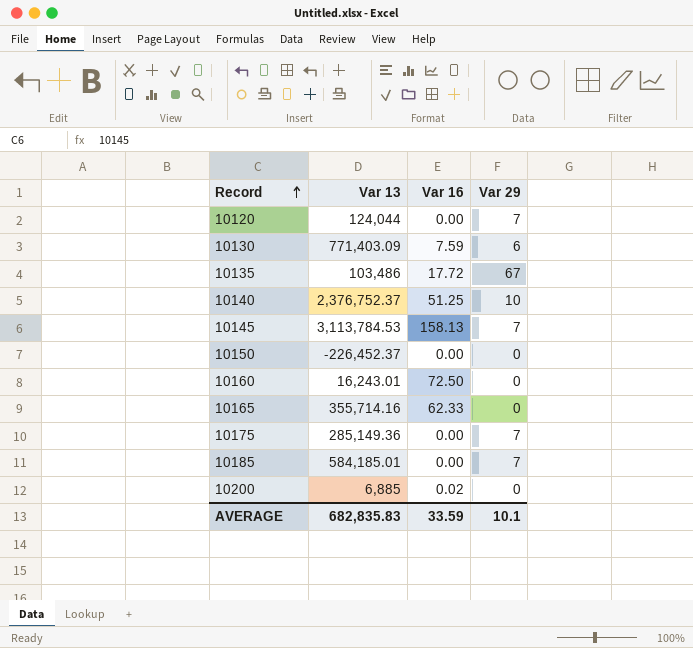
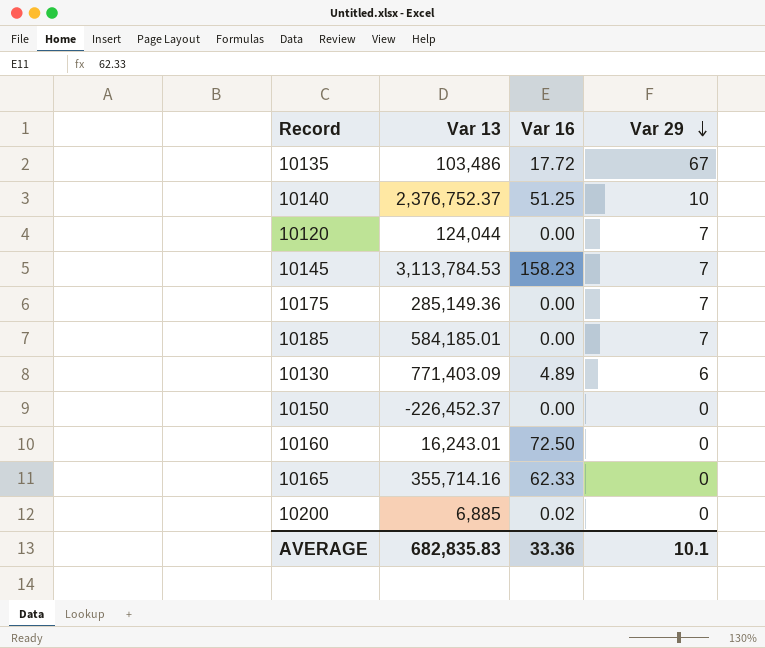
row order: Record ascending -> Var 29 descending
10145 | Var 16: 158.13 -> 158.23
10130 | Var 16: 7.59 -> 4.89
AVERAGE | Var 16: 33.59 -> 33.36

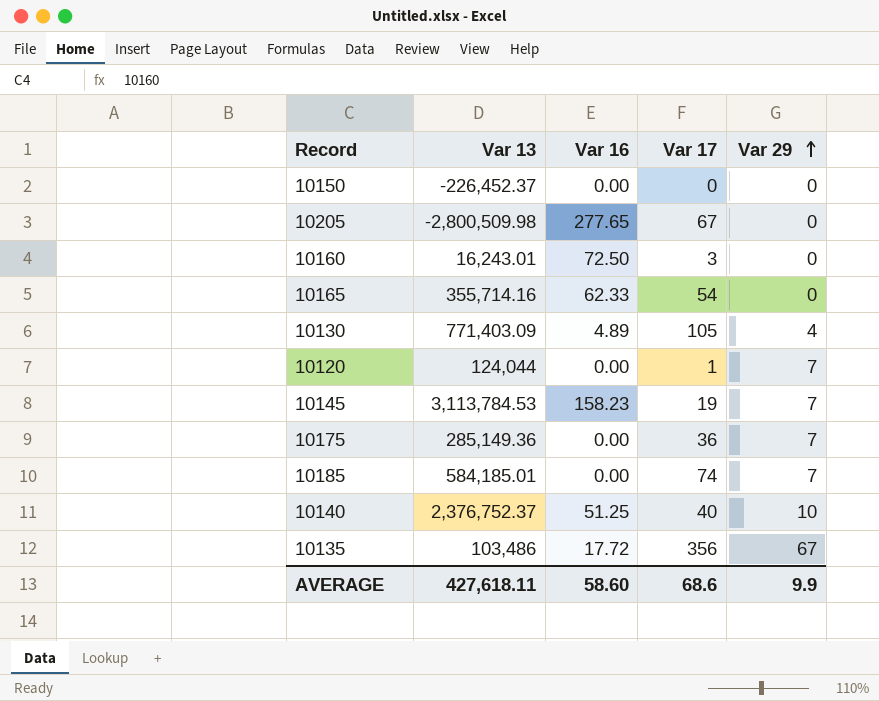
row order: Var 29 descending -> Var 29 ascending
column Var 17 | position: none -> 4
row 10200: 6,885 | 0.02 | 0 -> none
row 10205: none -> -2,800,509.98 | 277.65 | 67 | 0
10130 | Var 29: 6 -> 4
AVERAGE | Var 13: 682,835.83 -> 427,618.11
AVERAGE | Var 16: 33.36 -> 58.60
AVERAGE | Var 29: 10.1 -> 9.9

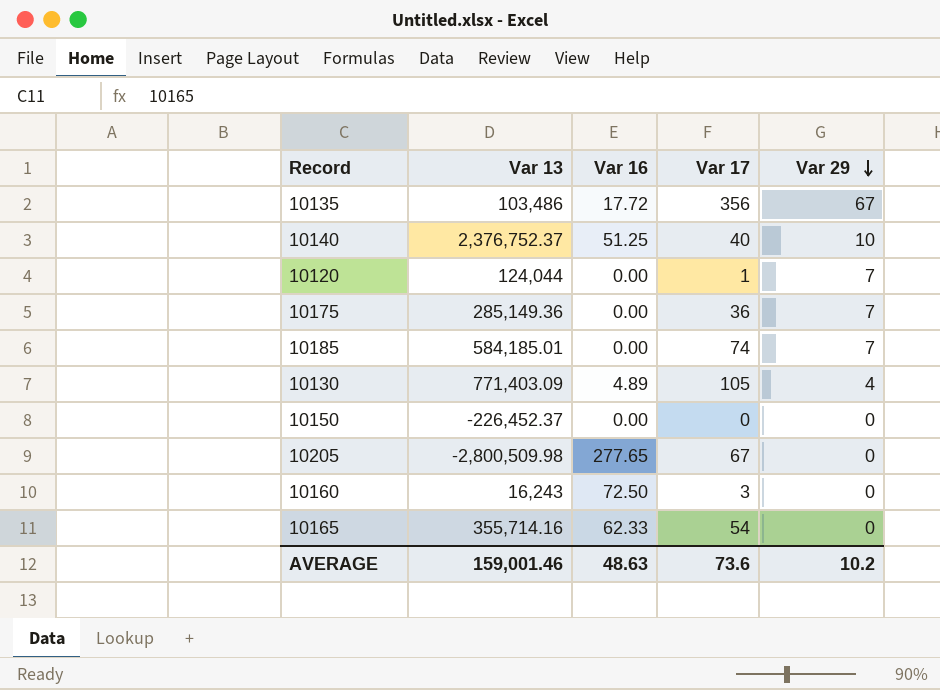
row order: Var 29 ascending -> Var 29 descending
row 10145: 3,113,784.53 | 158.23 | 19 | 7 -> none
10160 | Var 13: 16,243.01 -> 16,243
AVERAGE | Var 13: 427,618.11 -> 159,001.46
AVERAGE | Var 16: 58.60 -> 48.63
AVERAGE | Var 17: 68.6 -> 73.6
AVERAGE | Var 29: 9.9 -> 10.2

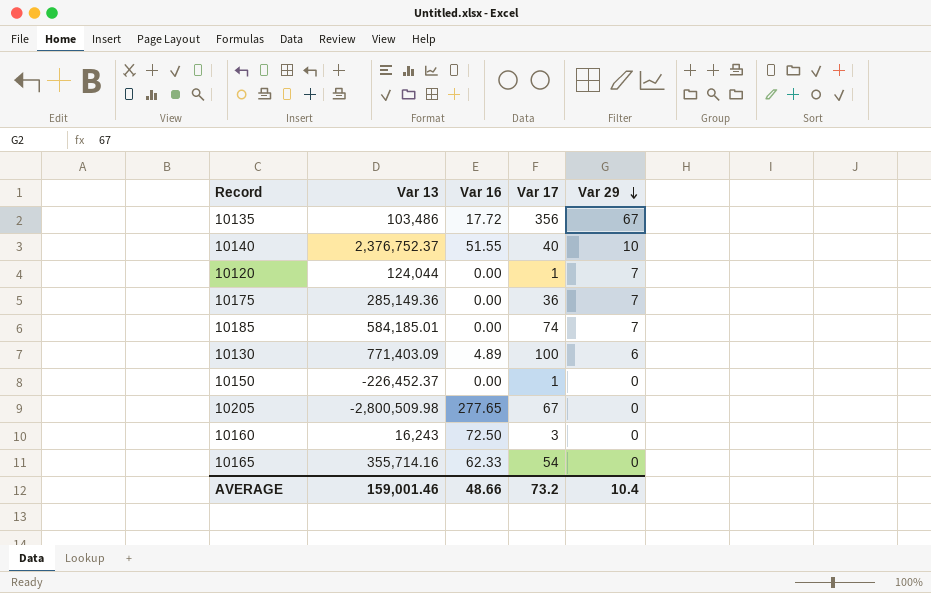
10140 | Var 16: 51.25 -> 51.55
10130 | Var 17: 105 -> 100
10130 | Var 29: 4 -> 6
10150 | Var 17: 0 -> 1
AVERAGE | Var 16: 48.63 -> 48.66
AVERAGE | Var 17: 73.6 -> 73.2
AVERAGE | Var 29: 10.2 -> 10.4

